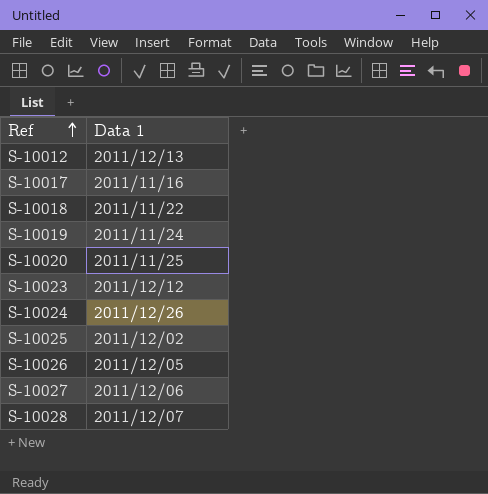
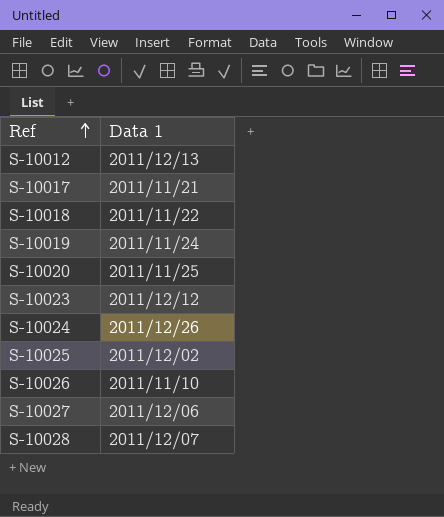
S-10017 | Data 1: 2011/11/16 -> 2011/11/21
S-10026 | Data 1: 2011/12/05 -> 2011/11/10

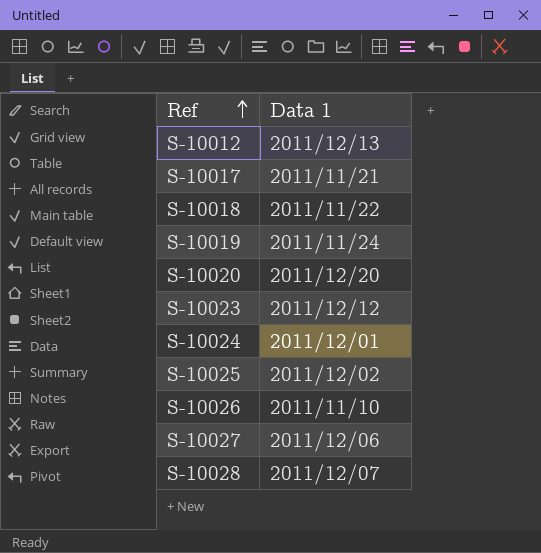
S-10020 | Data 1: 2011/11/25 -> 2011/12/20
S-10024 | Data 1: 2011/12/26 -> 2011/12/01

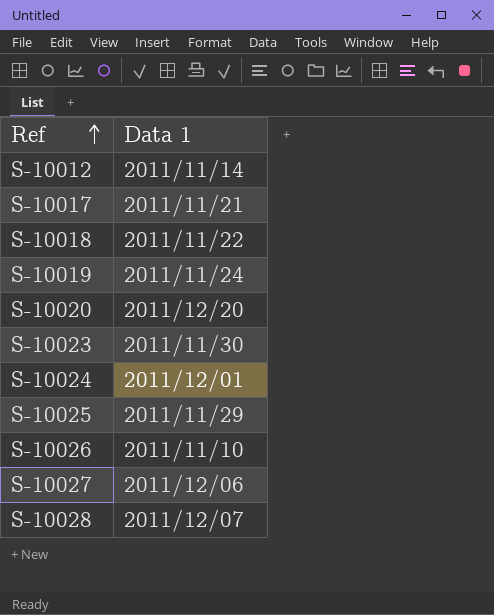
S-10012 | Data 1: 2011/12/13 -> 2011/11/14
S-10023 | Data 1: 2011/12/12 -> 2011/11/30
S-10025 | Data 1: 2011/12/02 -> 2011/11/29

